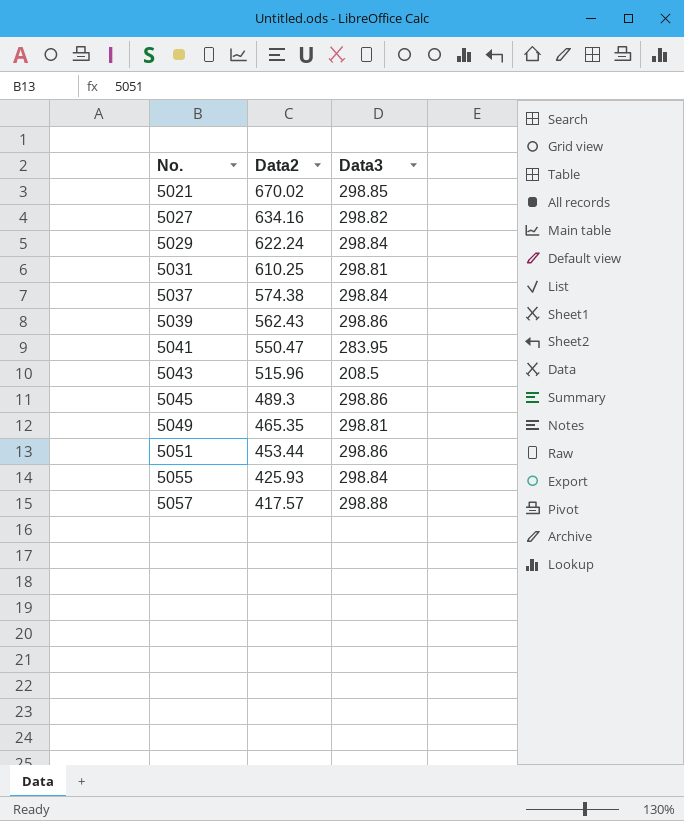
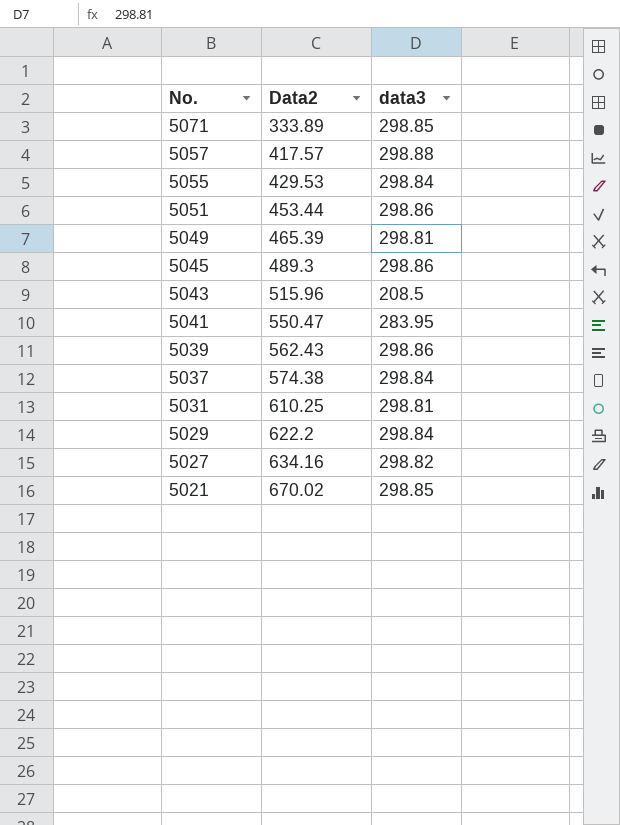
row order: No. ascending -> No. descending
column name: Data3 -> data3
row 5071: none -> 333.89 | 298.85
5055 | Data2: 425.93 -> 429.53
5049 | Data2: 465.35 -> 465.39
5029 | Data2: 622.24 -> 622.2

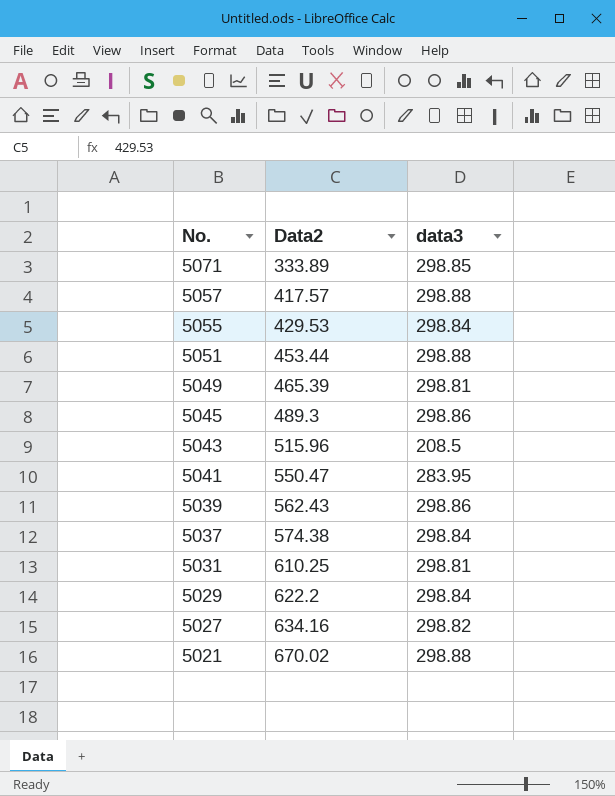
5051 | data3: 298.86 -> 298.88
5021 | data3: 298.85 -> 298.88

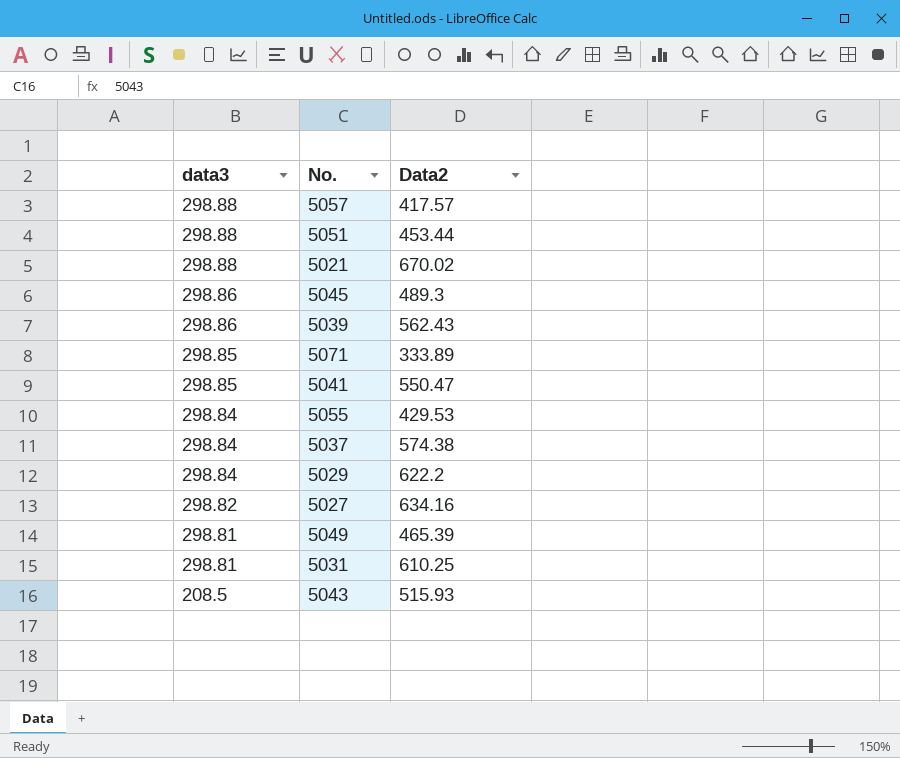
row order: No. descending -> data3 descending
column data3 | position: 3 -> 1
5041 | data3: 283.95 -> 298.85
5043 | Data2: 515.96 -> 515.93

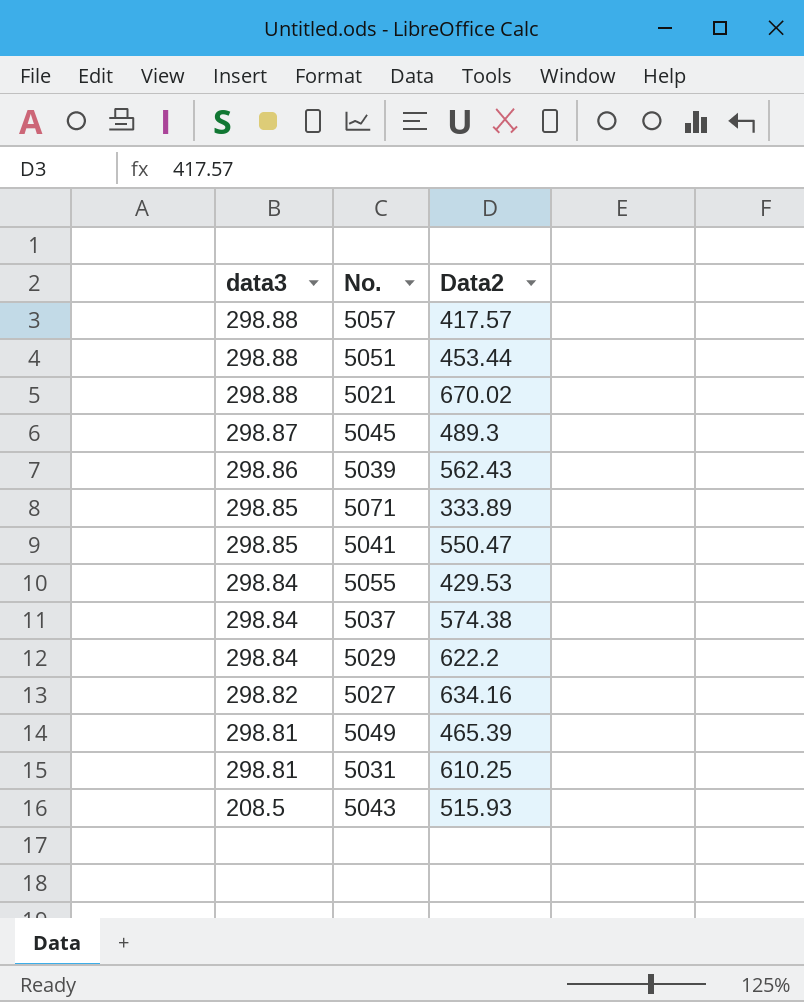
5045 | data3: 298.86 -> 298.87

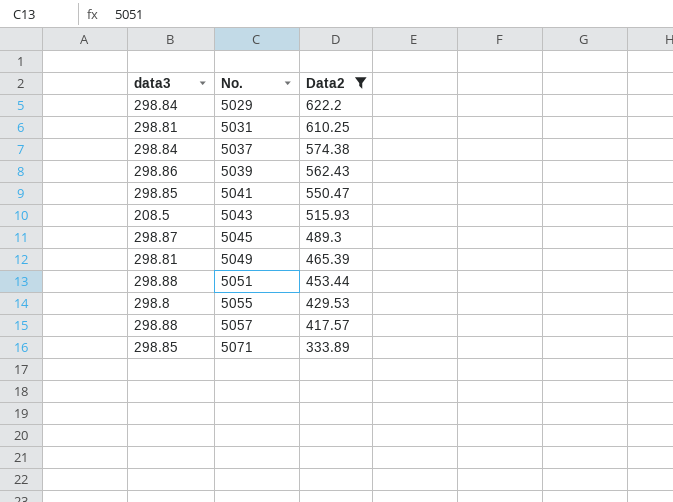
filter: none -> Data2 <= 622.2
row order: data3 descending -> No. ascending
5055 | data3: 298.84 -> 298.8

